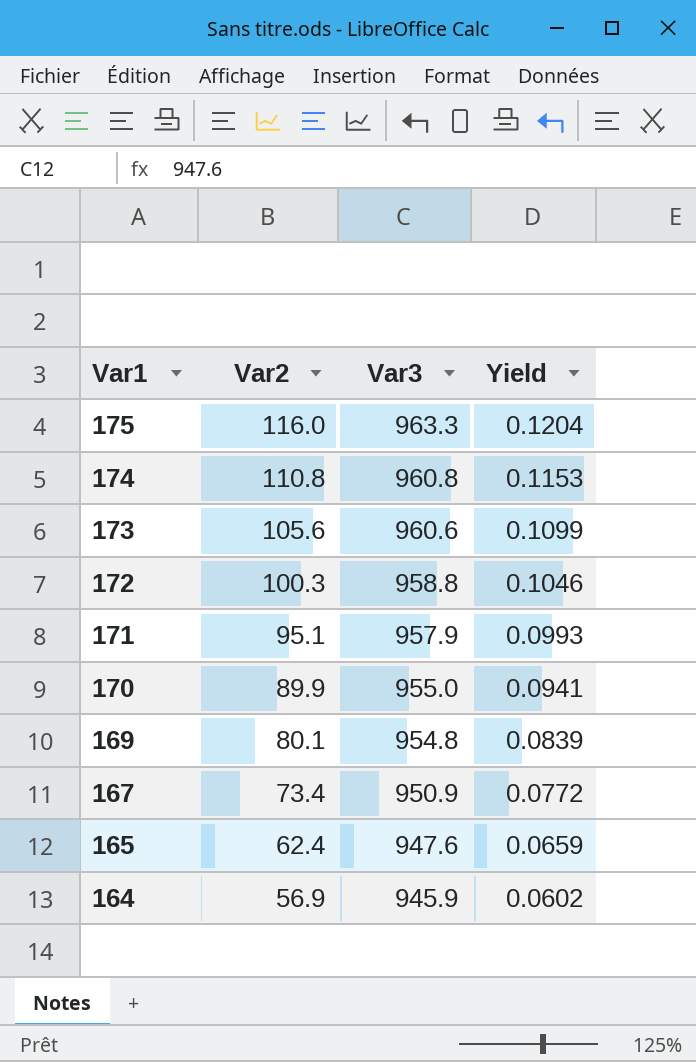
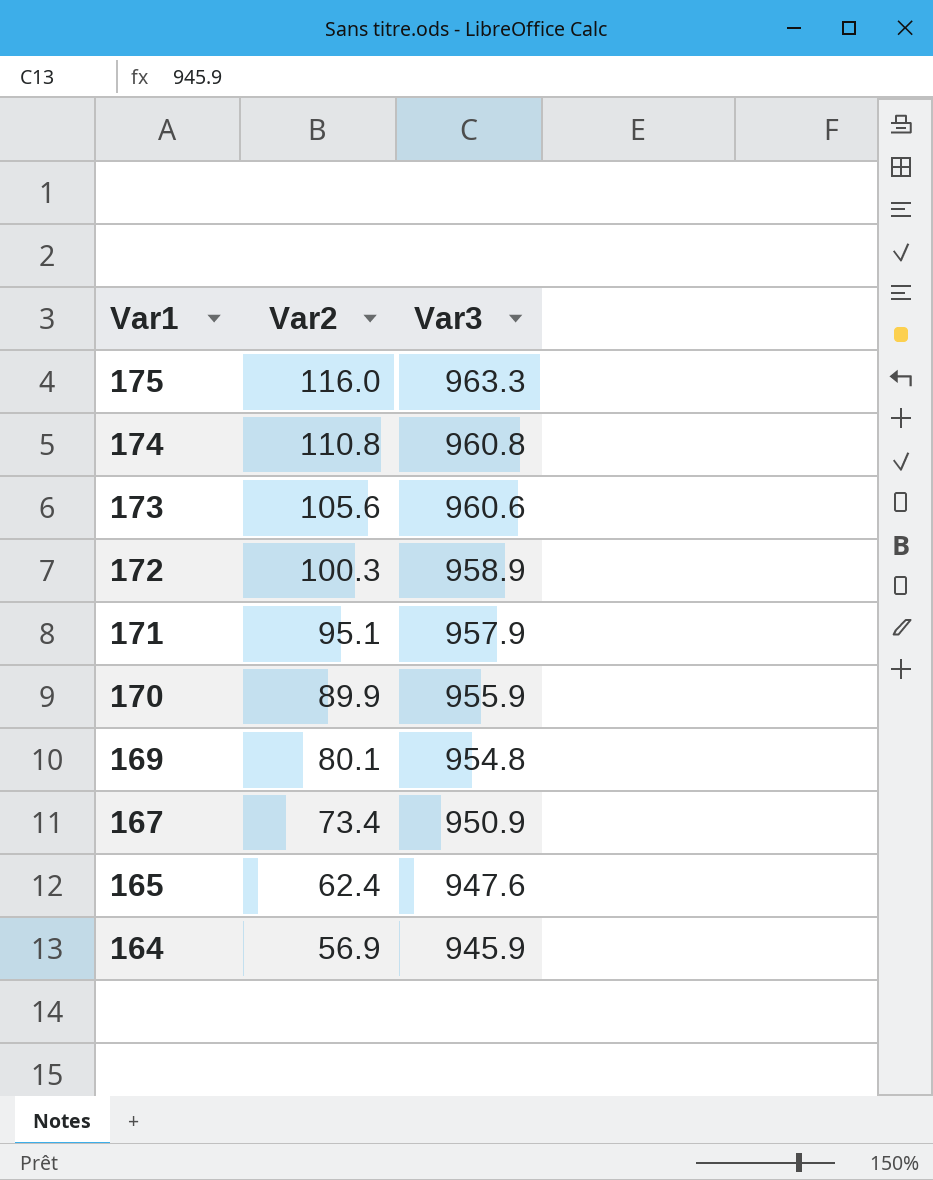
column Yield | formula: [Var2] / [Var3] -> none
172 | Var3: 958.8 -> 958.9
170 | Var3: 955.0 -> 955.9

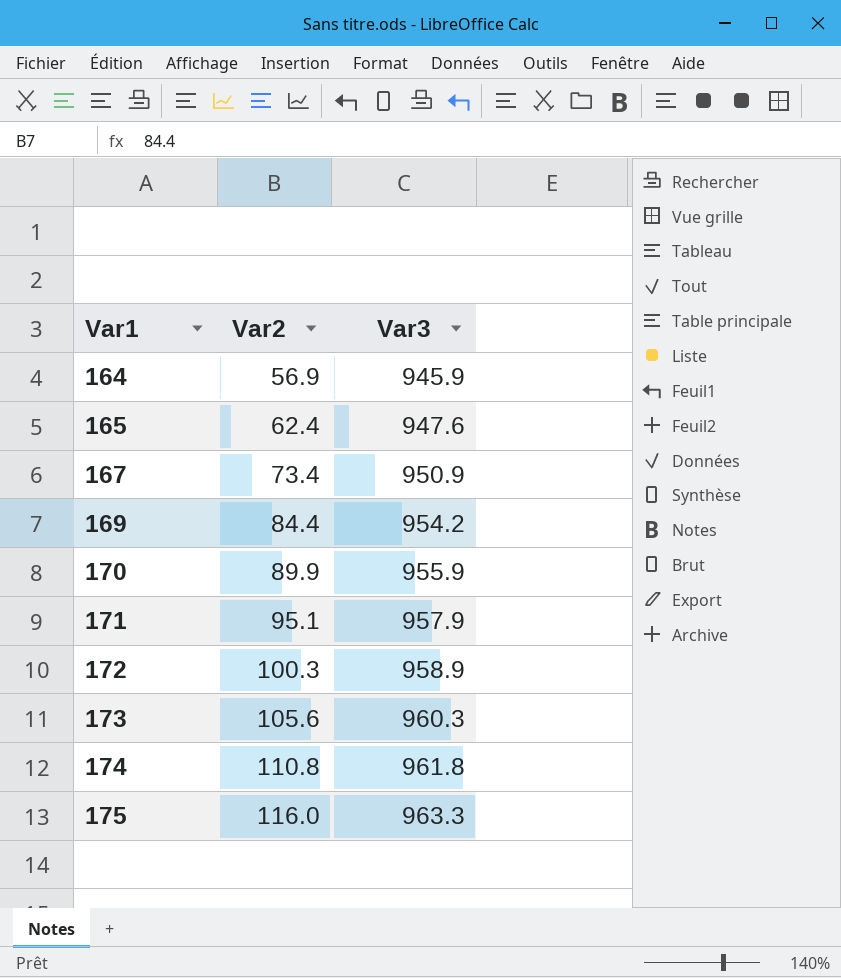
row order: Var1 descending -> Var1 ascending
169 | Var2: 80.1 -> 84.4
169 | Var3: 954.8 -> 954.2
173 | Var3: 960.6 -> 960.3
174 | Var3: 960.8 -> 961.8

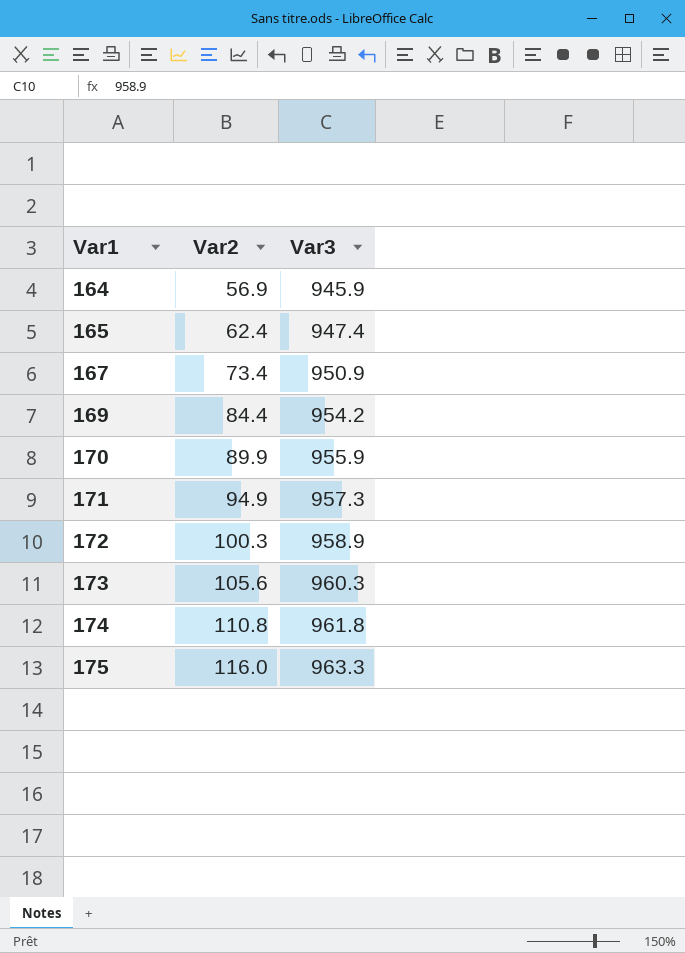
165 | Var3: 947.6 -> 947.4
171 | Var2: 95.1 -> 94.9
171 | Var3: 957.9 -> 957.3

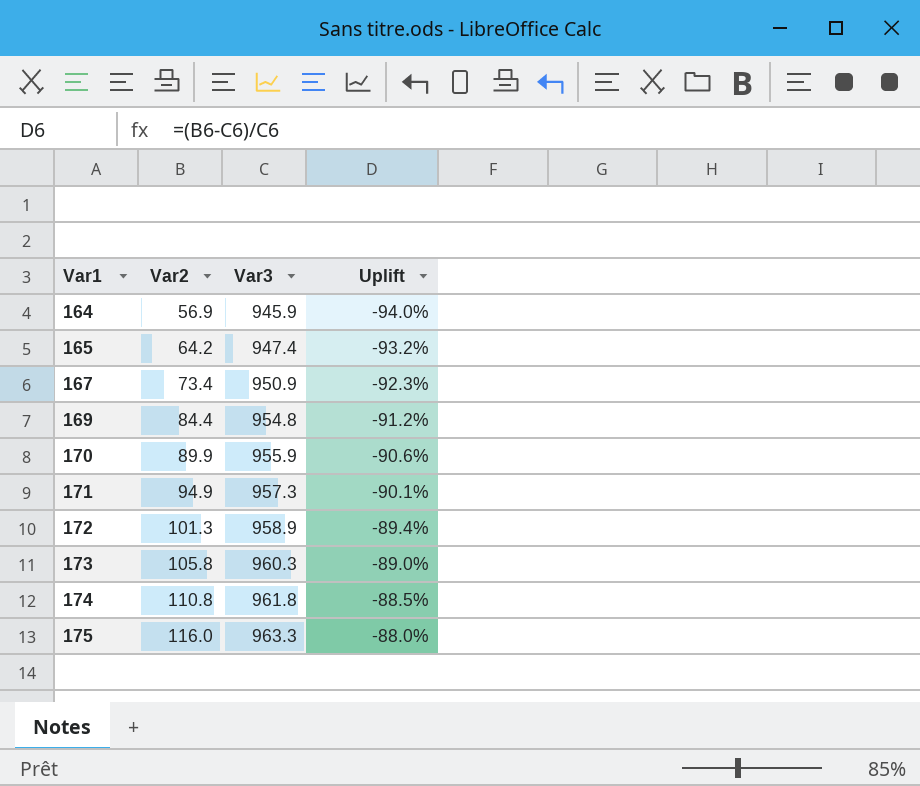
column Uplift | formula: none -> ([Var2] - [Var3]) / [Var3]
165 | Var2: 62.4 -> 64.2
169 | Var3: 954.2 -> 954.8
172 | Var2: 100.3 -> 101.3
173 | Var2: 105.6 -> 105.8

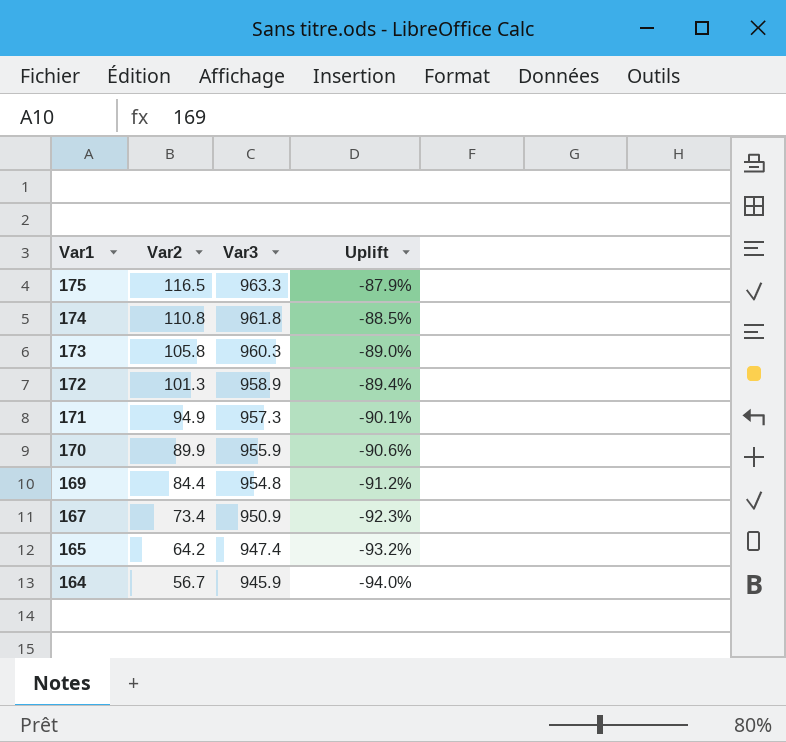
row order: Var1 ascending -> Var1 descending
175 | Var2: 116.0 -> 116.5
175 | Uplift: -88.0% -> -87.9%
164 | Var2: 56.9 -> 56.7

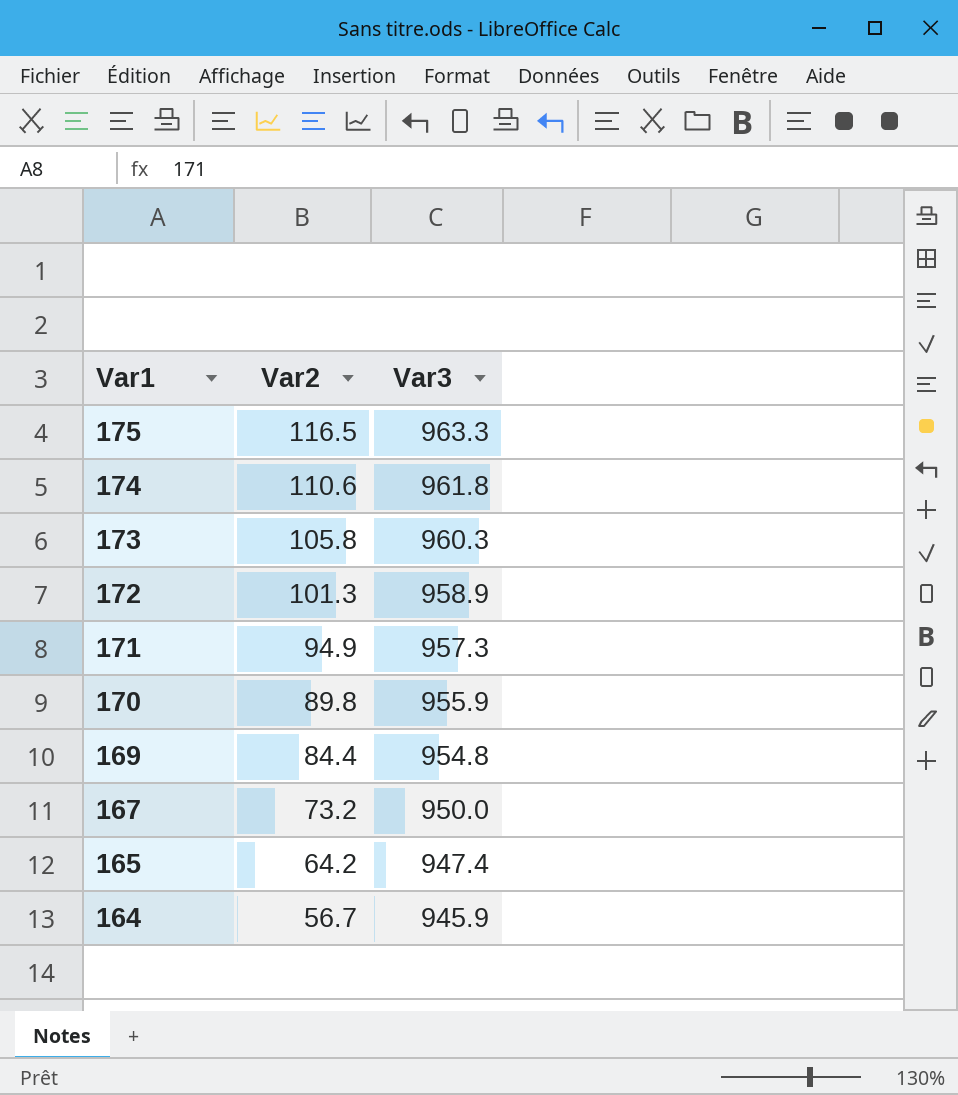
column Uplift | formula: ([Var2] - [Var3]) / [Var3] -> none
174 | Var2: 110.8 -> 110.6
170 | Var2: 89.9 -> 89.8
167 | Var2: 73.4 -> 73.2
167 | Var3: 950.9 -> 950.0

